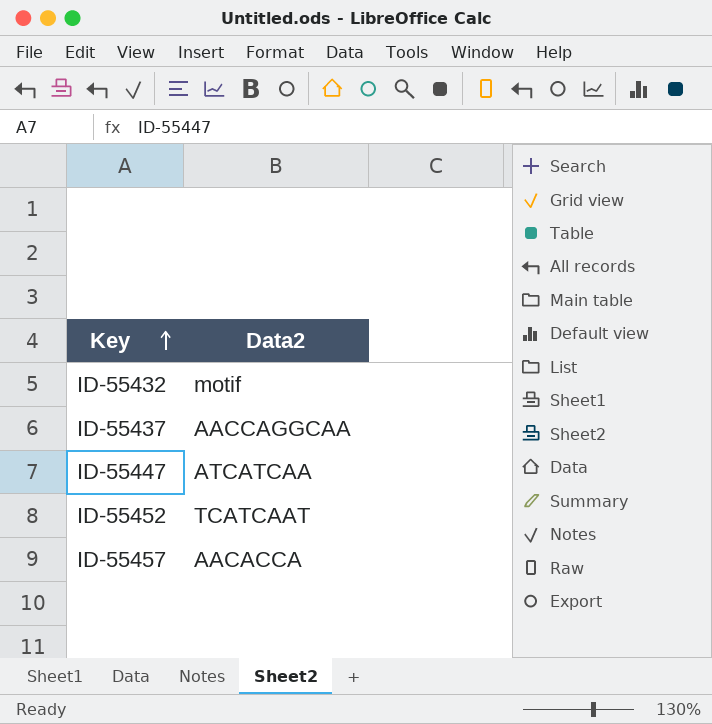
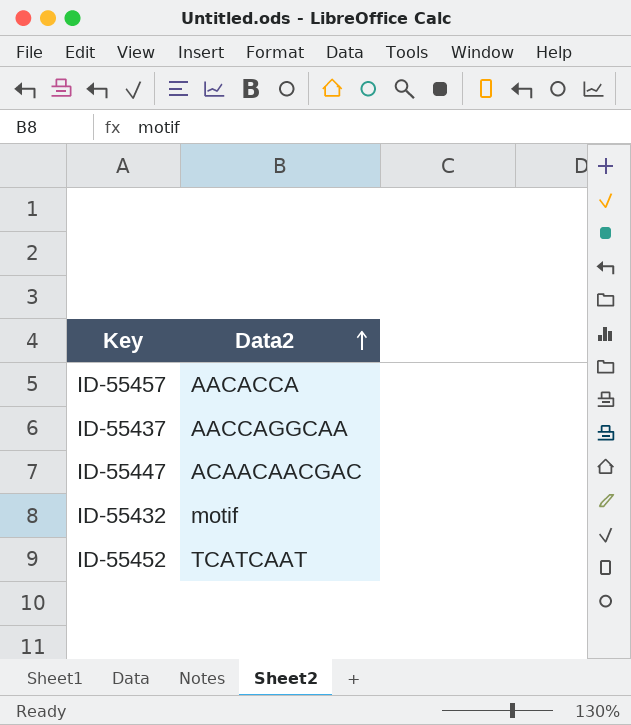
row order: Key ascending -> Data2 ascending
ID-55447 | Data2: ATCATCAA -> ACAACAACGAC

